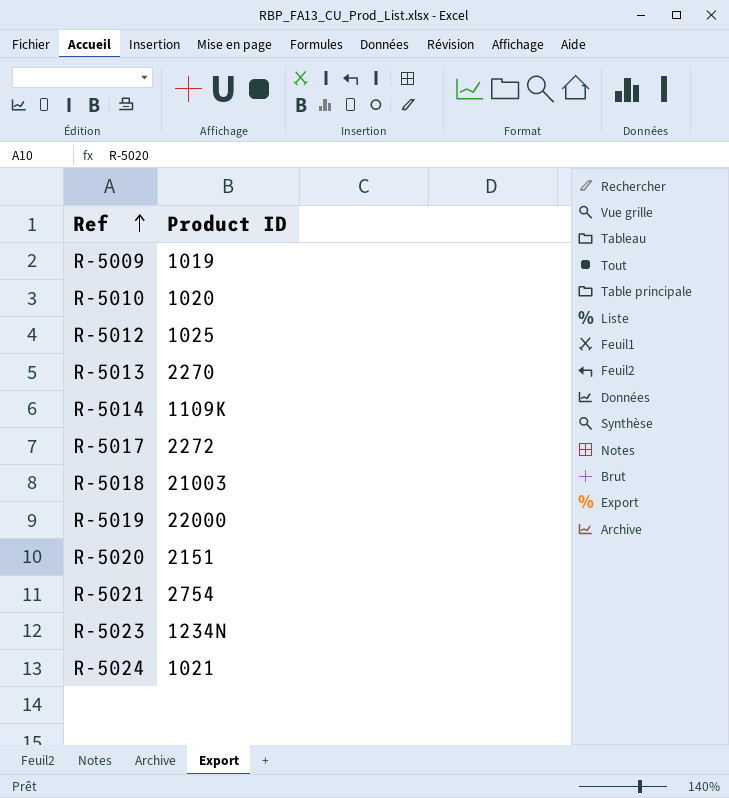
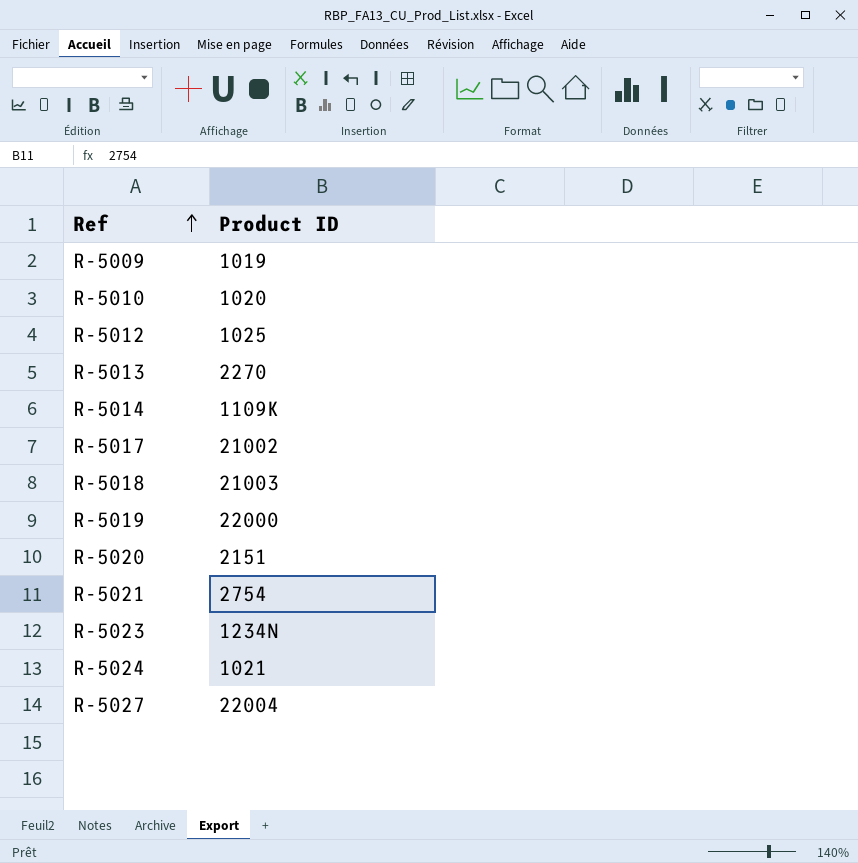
R-5017 | Product ID: 2272 -> 21002
row R-5027: none -> 22004

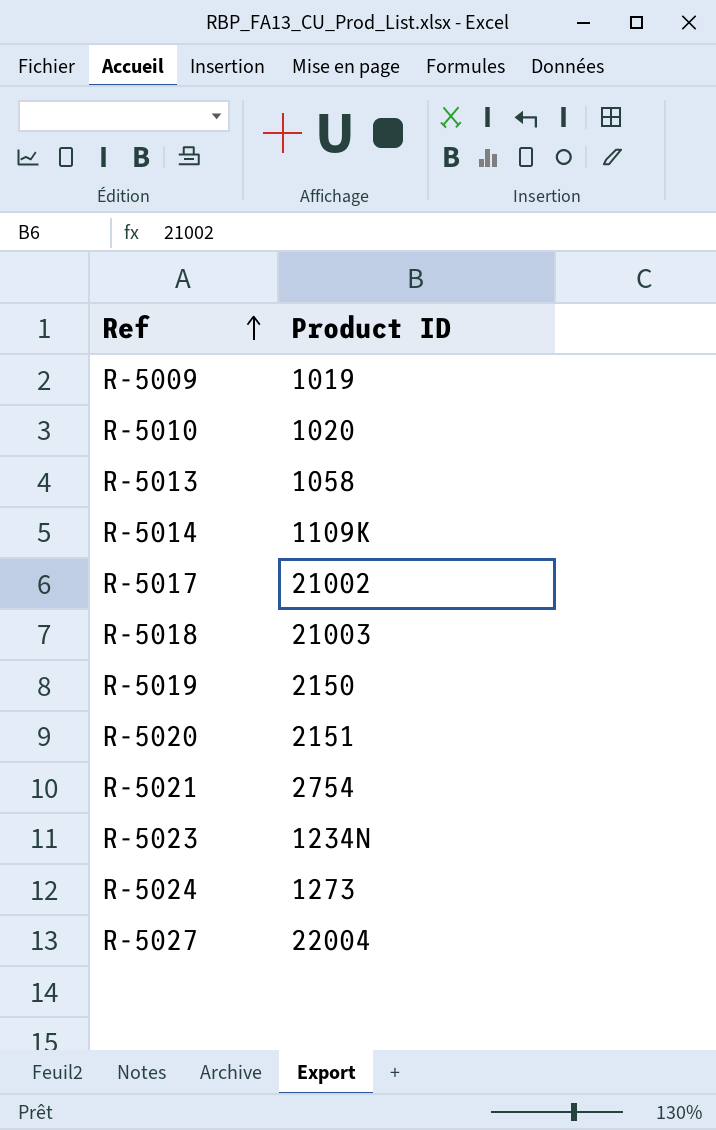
row R-5012: 1025 -> none
R-5013 | Product ID: 2270 -> 1058
R-5019 | Product ID: 22000 -> 2150
R-5024 | Product ID: 1021 -> 1273

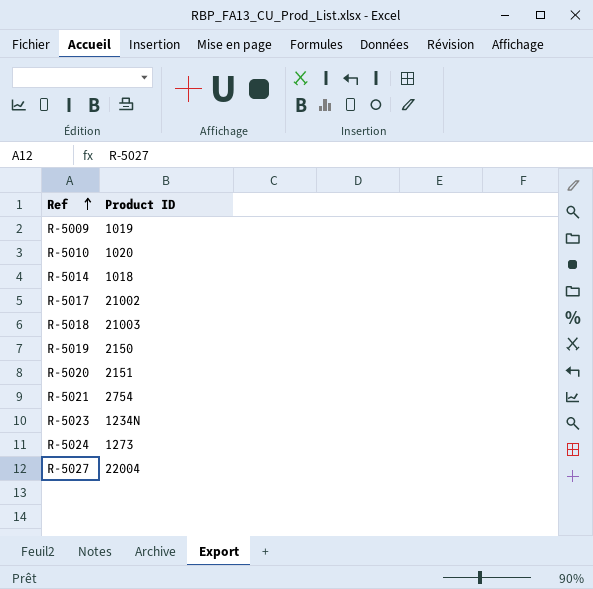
row R-5013: 1058 -> none
R-5014 | Product ID: 1109K -> 1018

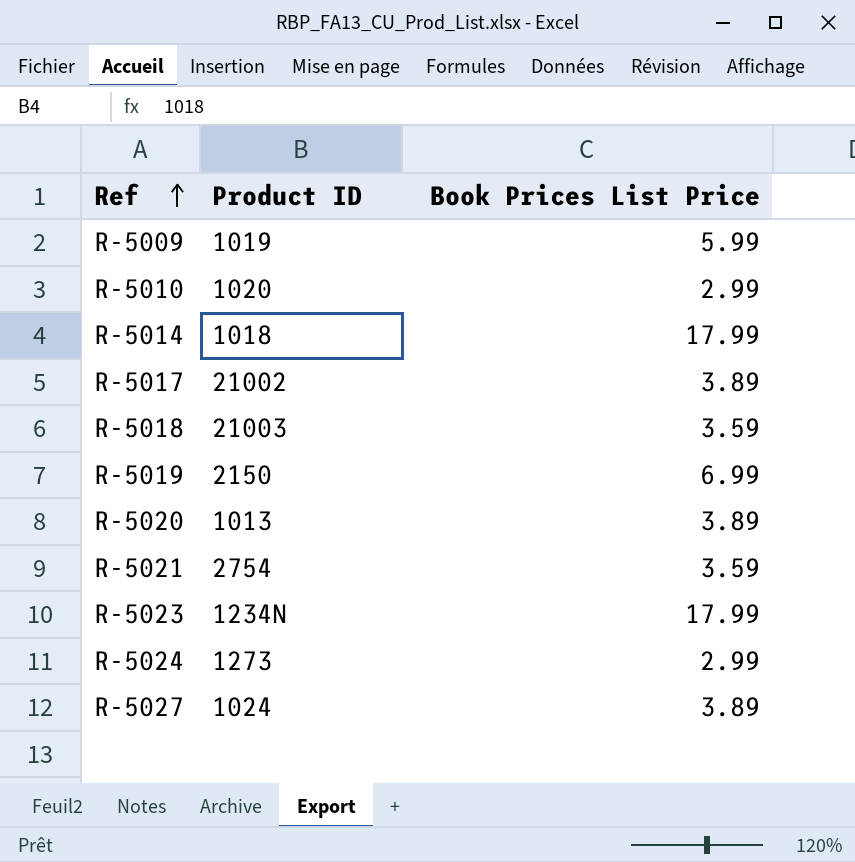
column Book Prices List Price | position: none -> 3
R-5020 | Product ID: 2151 -> 1013
R-5027 | Product ID: 22004 -> 1024

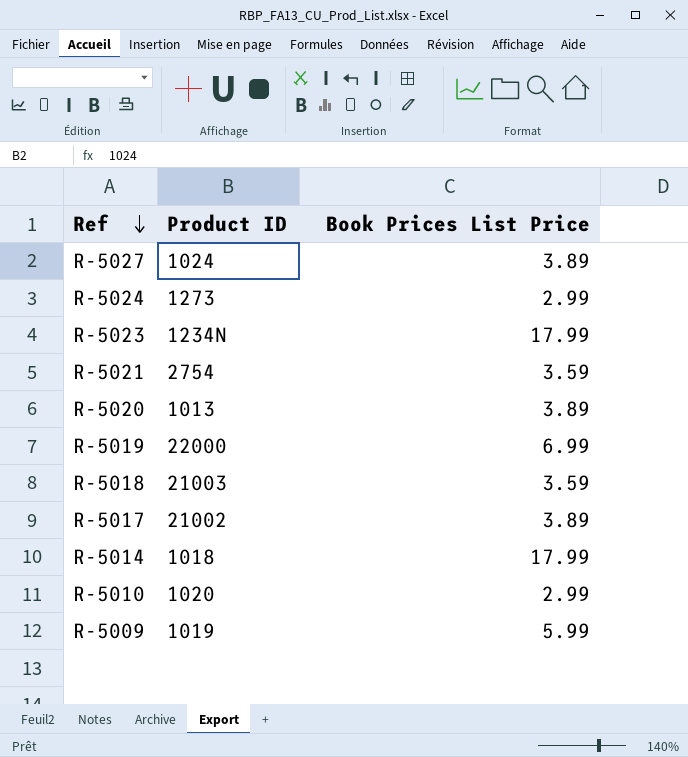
row order: Ref ascending -> Ref descending
R-5019 | Product ID: 2150 -> 22000

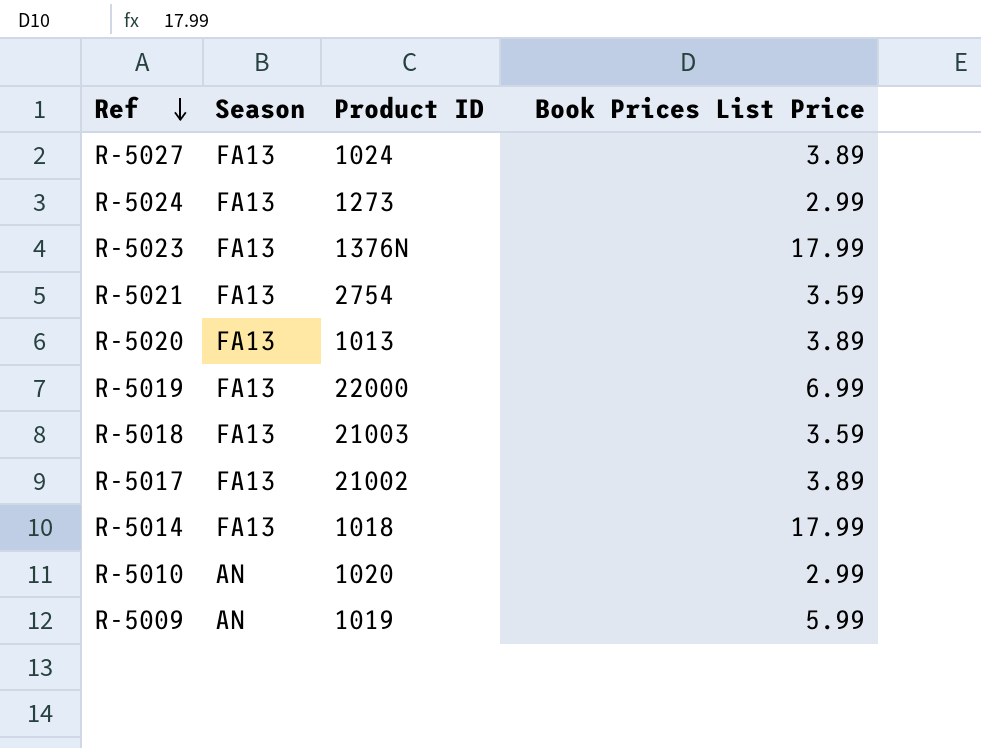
column Season | position: none -> 2
R-5023 | Product ID: 1234N -> 1376N

